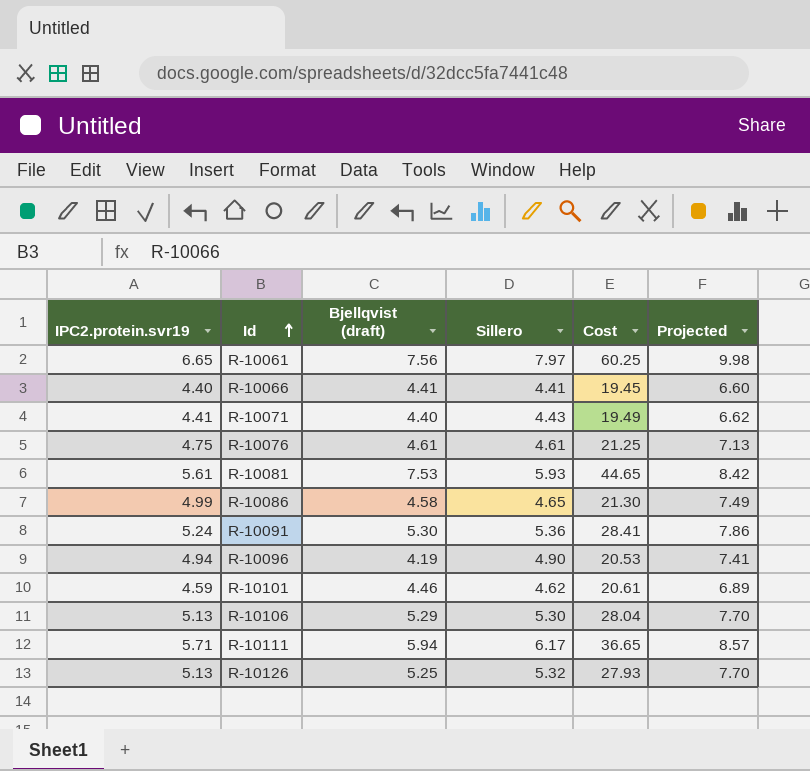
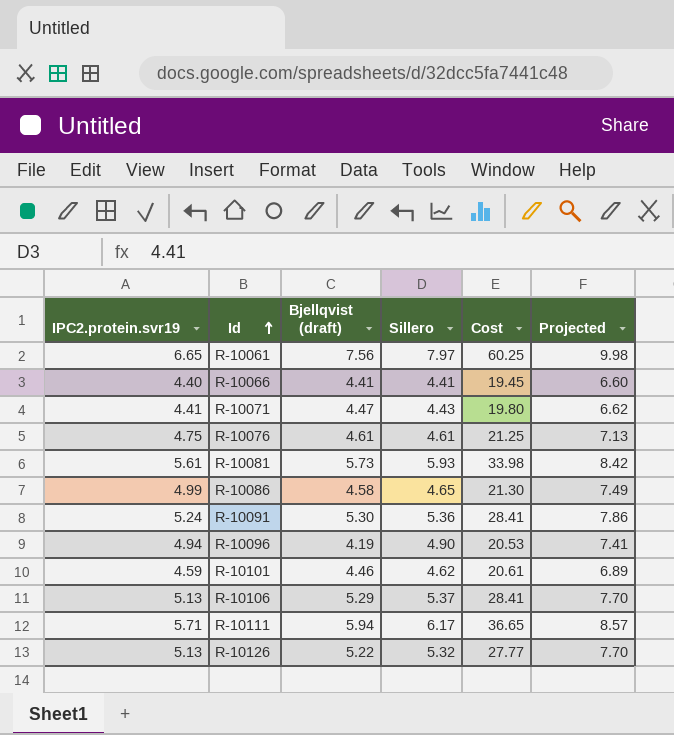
R-10071 | Bjellqvist (draft): 4.40 -> 4.47
R-10071 | Cost: 19.49 -> 19.80
R-10081 | Bjellqvist (draft): 7.53 -> 5.73
R-10081 | Cost: 44.65 -> 33.98
R-10106 | Sillero: 5.30 -> 5.37
R-10106 | Cost: 28.04 -> 28.41
R-10126 | Bjellqvist (draft): 5.25 -> 5.22
R-10126 | Cost: 27.93 -> 27.77

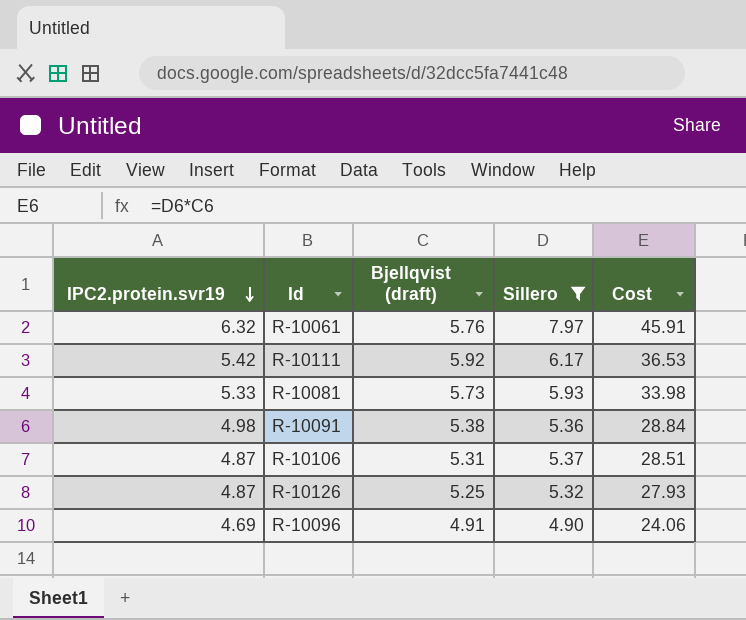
filter: none -> Sillero >= 4.90
row order: Id ascending -> IPC2.protein.svr19 descending
column Projected | formula: [IPC2.protein.svr19] * 1.5 -> none
R-10061 | IPC2.protein.svr19: 6.65 -> 6.32
R-10061 | Bjellqvist (draft): 7.56 -> 5.76
R-10061 | Cost: 60.25 -> 45.91
R-10111 | IPC2.protein.svr19: 5.71 -> 5.42
R-10111 | Bjellqvist (draft): 5.94 -> 5.92
R-10111 | Cost: 36.65 -> 36.53
R-10081 | IPC2.protein.svr19: 5.61 -> 5.33
R-10091 | IPC2.protein.svr19: 5.24 -> 4.98
R-10091 | Bjellqvist (draft): 5.30 -> 5.38
R-10091 | Cost: 28.41 -> 28.84
R-10106 | IPC2.protein.svr19: 5.13 -> 4.87
R-10106 | Bjellqvist (draft): 5.29 -> 5.31
R-10106 | Cost: 28.41 -> 28.51
R-10126 | IPC2.protein.svr19: 5.13 -> 4.87
R-10126 | Bjellqvist (draft): 5.22 -> 5.25
R-10126 | Cost: 27.77 -> 27.93
R-10096 | IPC2.protein.svr19: 4.94 -> 4.69
R-10096 | Bjellqvist (draft): 4.19 -> 4.91
R-10096 | Cost: 20.53 -> 24.06

